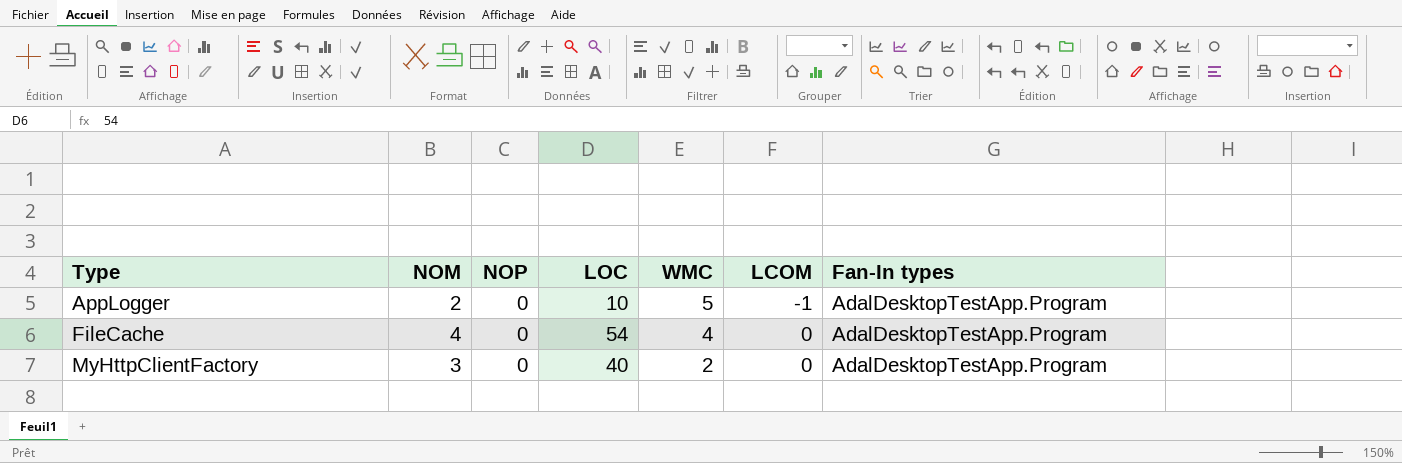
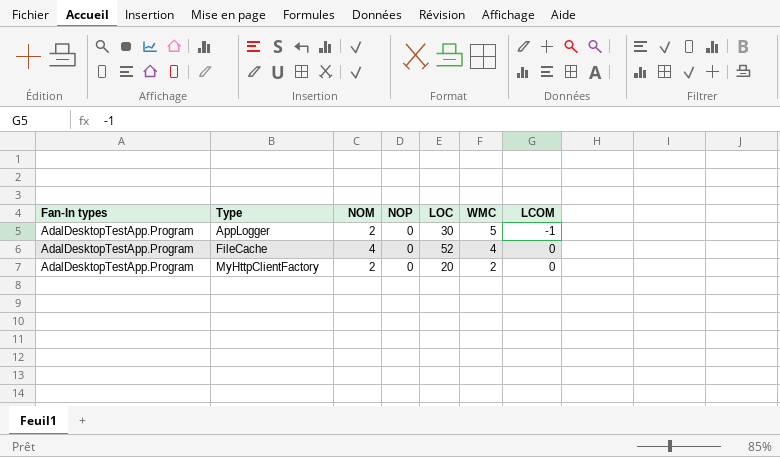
column Fan-In types | position: 7 -> 1
AppLogger | LOC: 10 -> 30
FileCache | LOC: 54 -> 52
MyHttpClientFactory | NOM: 3 -> 2
MyHttpClientFactory | LOC: 40 -> 20

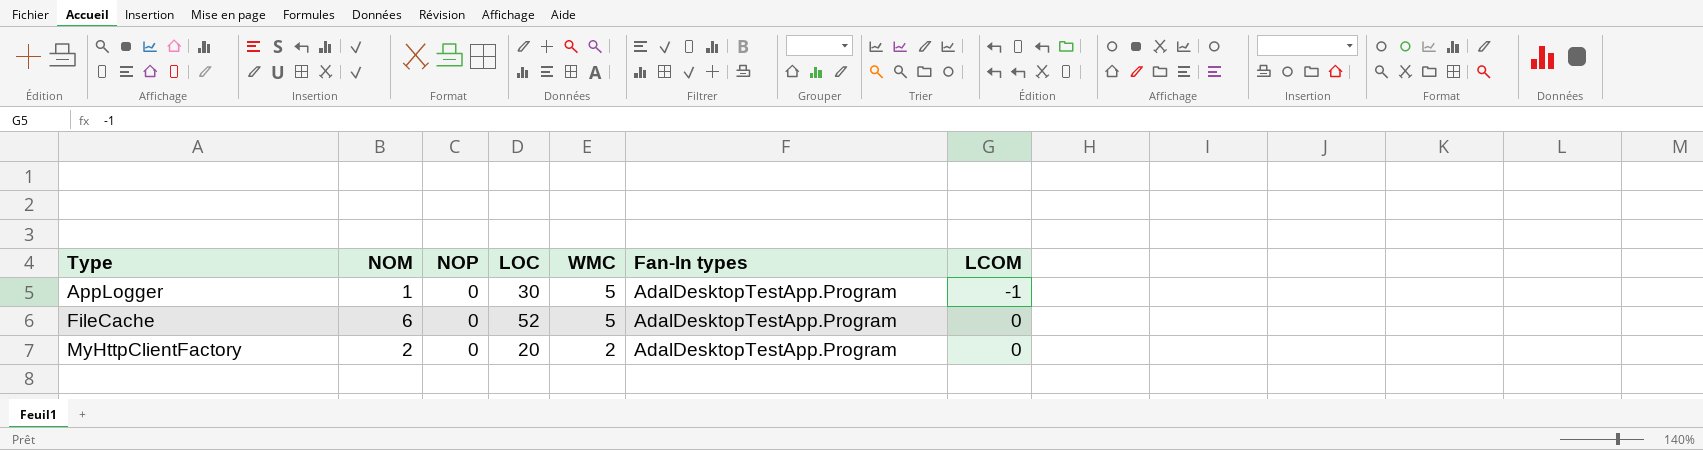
column Fan-In types | position: 1 -> 6
AppLogger | NOM: 2 -> 1
FileCache | NOM: 4 -> 6
FileCache | WMC: 4 -> 5

